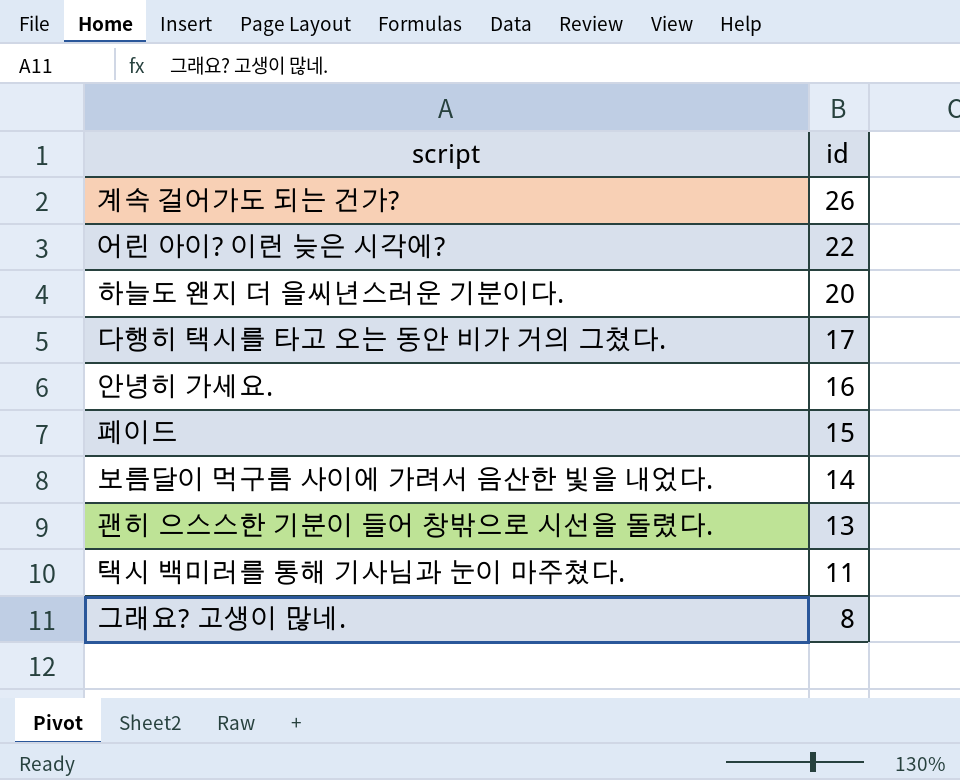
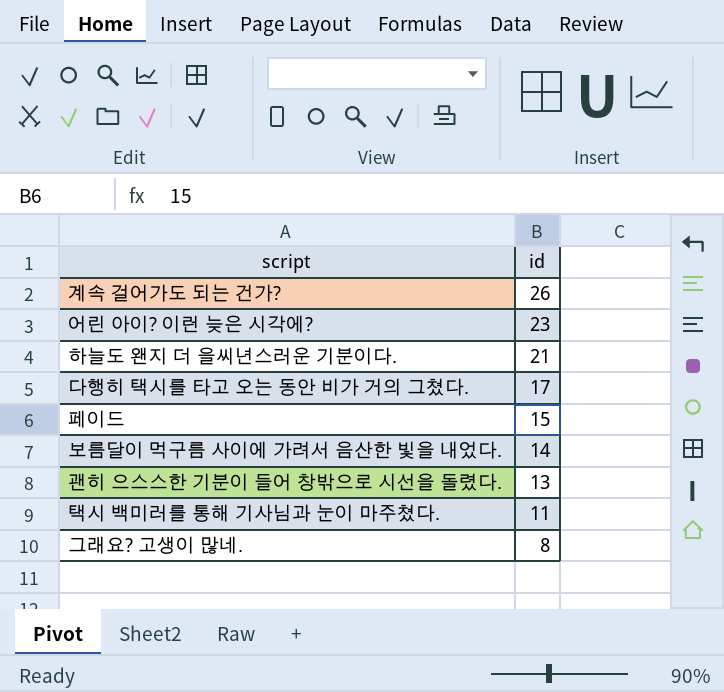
row 안녕히 가세요.: 16 -> none
어린 아이? 이런 늦은 시각에? | id: 22 -> 23
하늘도 왠지 더 을씨년스러운 기분이다. | id: 20 -> 21

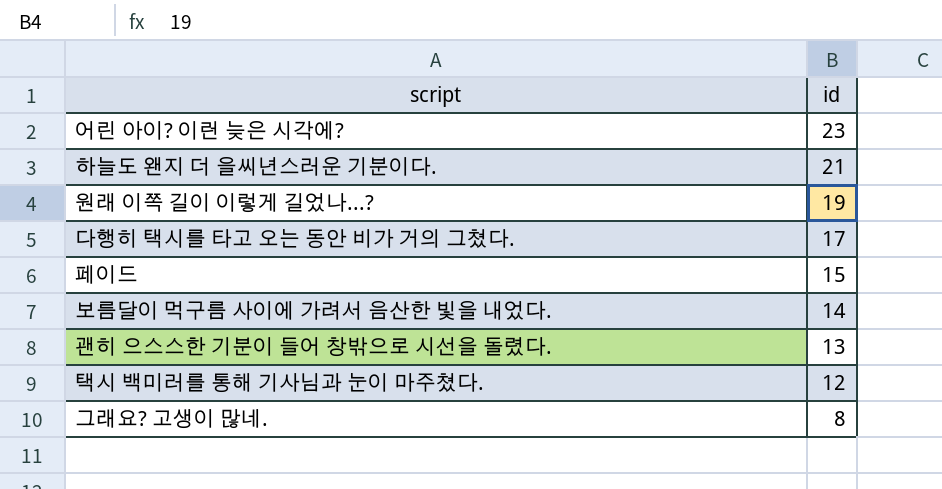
row 계속 걸어가도 되는 건가?: 26 -> none
row 원래 이쪽 길이 이렇게 길었나...?: none -> 19
택시 백미러를 통해 기사님과 눈이 마주쳤다. | id: 11 -> 12

